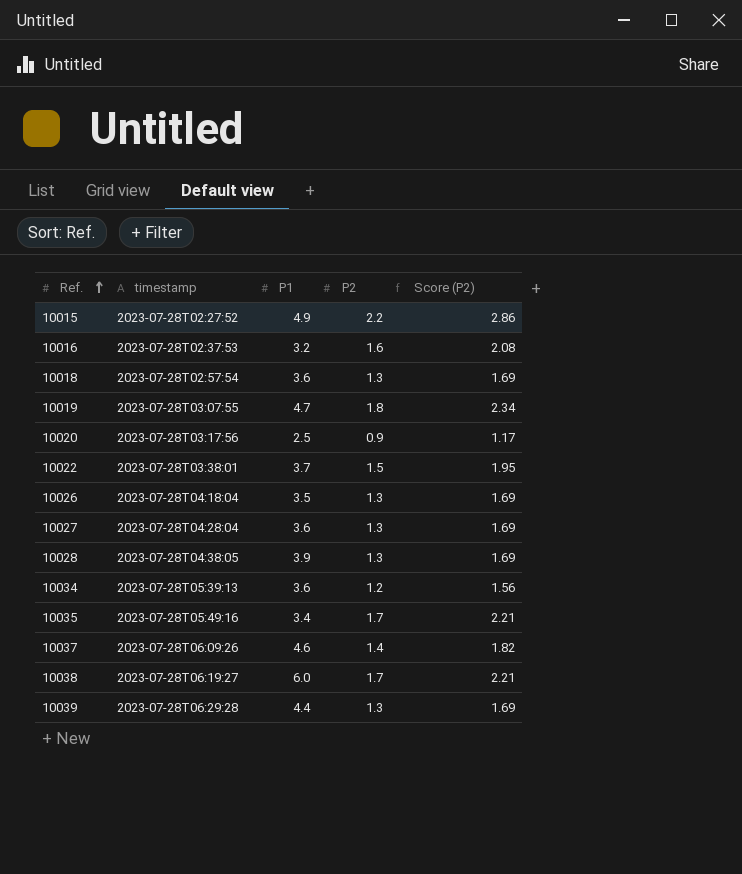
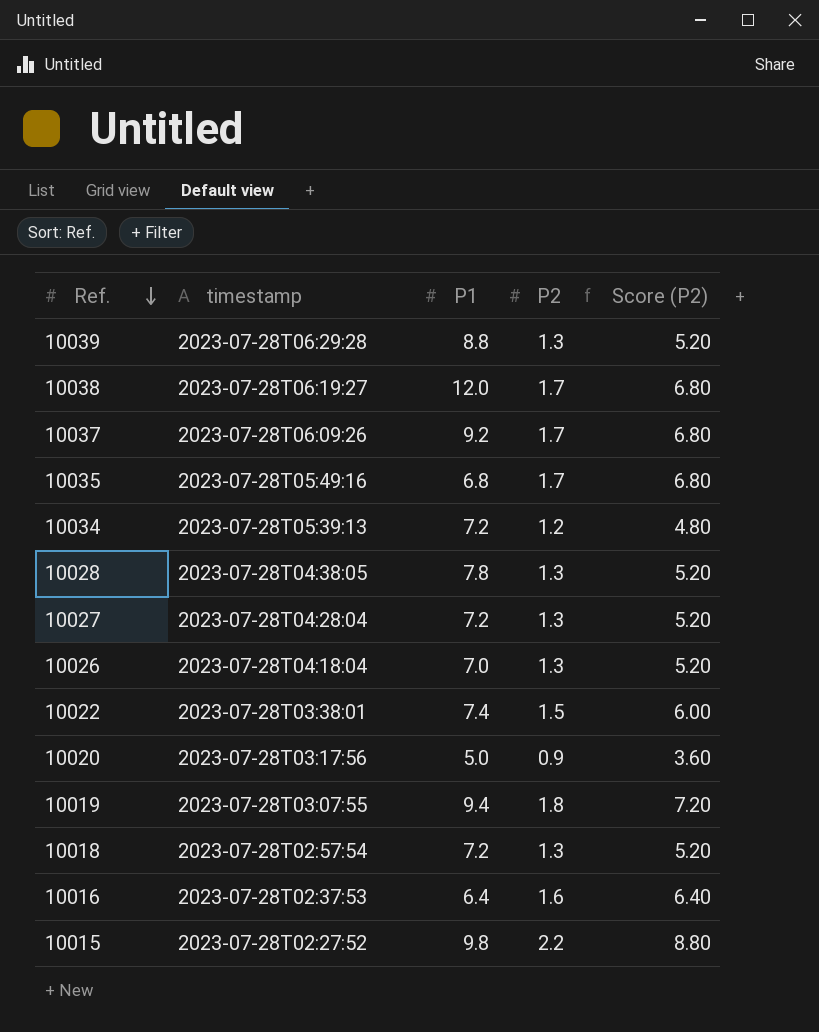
row order: Ref. ascending -> Ref. descending
column Score (P2) | formula: [P2] * 1.3 -> [P2] * 4
10039 | P1: 4.4 -> 8.8
10038 | P1: 6.0 -> 12.0
10037 | P1: 4.6 -> 9.2
10037 | P2: 1.4 -> 1.7
10035 | P1: 3.4 -> 6.8
10034 | P1: 3.6 -> 7.2
10028 | P1: 3.9 -> 7.8
10027 | P1: 3.6 -> 7.2
10026 | P1: 3.5 -> 7.0
10022 | P1: 3.7 -> 7.4
10020 | P1: 2.5 -> 5.0
10019 | P1: 4.7 -> 9.4
10018 | P1: 3.6 -> 7.2
10016 | P1: 3.2 -> 6.4
10015 | P1: 4.9 -> 9.8

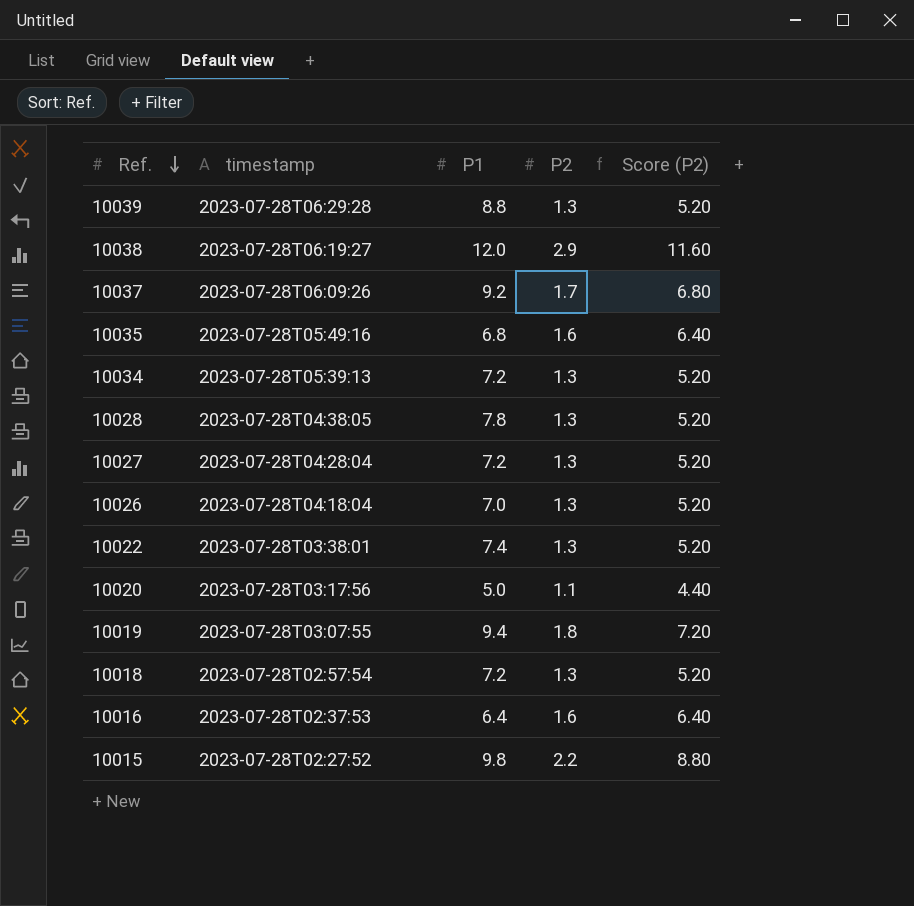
10038 | P2: 1.7 -> 2.9
10038 | Score (P2): 6.80 -> 11.60
10035 | P2: 1.7 -> 1.6
10035 | Score (P2): 6.80 -> 6.40
10034 | P2: 1.2 -> 1.3
10034 | Score (P2): 4.80 -> 5.20
10022 | P2: 1.5 -> 1.3
10022 | Score (P2): 6.00 -> 5.20
10020 | P2: 0.9 -> 1.1
10020 | Score (P2): 3.60 -> 4.40

